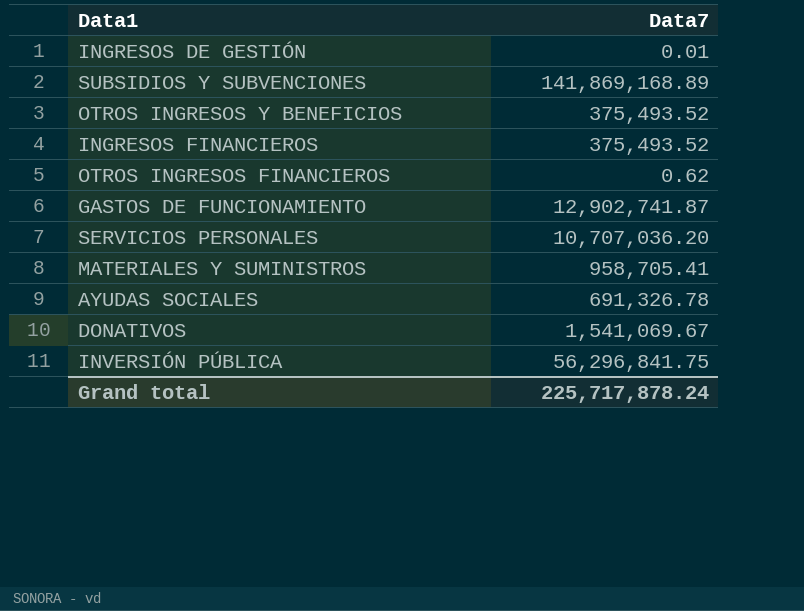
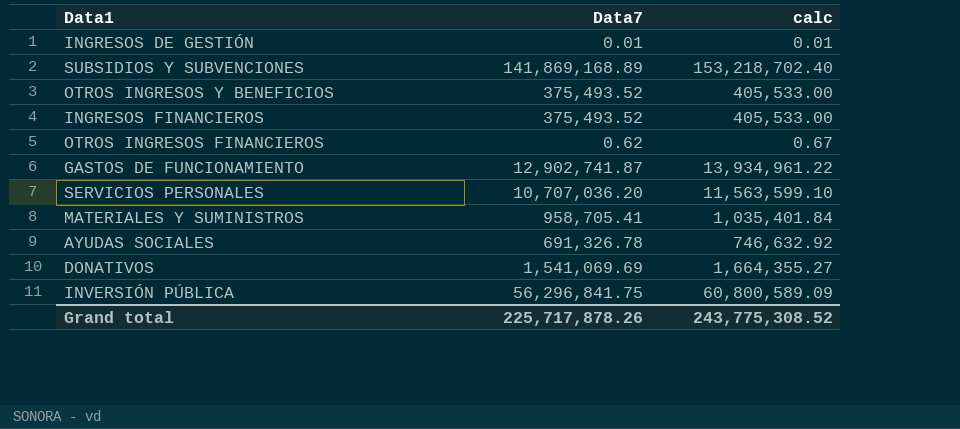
column calc | formula: none -> [Data7] * 1.08
DONATIVOS | Data7: 1,541,069.67 -> 1,541,069.69
Grand total | Data7: 225,717,878.24 -> 225,717,878.26

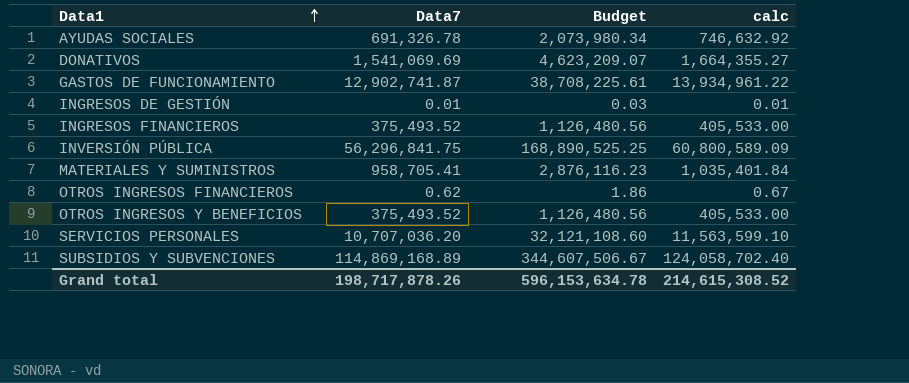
row order: none -> Data1 ascending
column Budget | formula: none -> [Data7] * 3
SUBSIDIOS Y SUBVENCIONES | Data7: 141,869,168.89 -> 114,869,168.89
SUBSIDIOS Y SUBVENCIONES | calc: 153,218,702.40 -> 124,058,702.40
Grand total | Data7: 225,717,878.26 -> 198,717,878.26
Grand total | calc: 243,775,308.52 -> 214,615,308.52

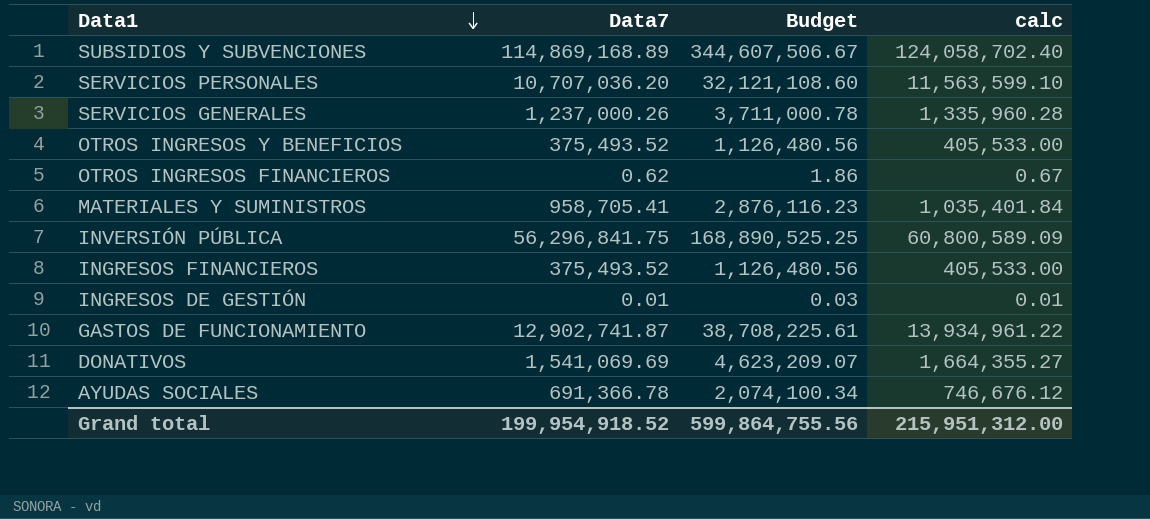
row order: Data1 ascending -> Data1 descending
row SERVICIOS GENERALES: none -> 1,237,000.26 | 3,711,000.78 | 1,335,960.28
AYUDAS SOCIALES | Data7: 691,326.78 -> 691,366.78
AYUDAS SOCIALES | Budget: 2,073,980.34 -> 2,074,100.34
AYUDAS SOCIALES | calc: 746,632.92 -> 746,676.12
Grand total | Data7: 198,717,878.26 -> 199,954,918.52
Grand total | Budget: 596,153,634.78 -> 599,864,755.56
Grand total | calc: 214,615,308.52 -> 215,951,312.00

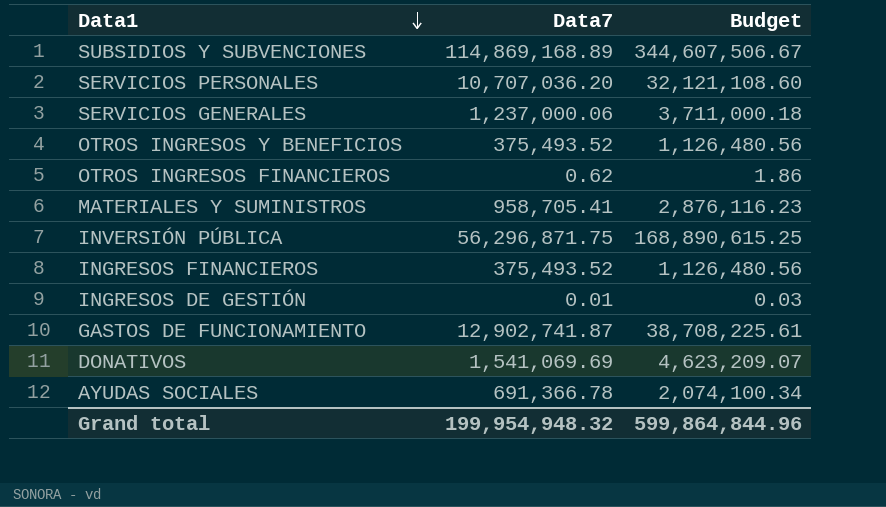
column calc | formula: [Data7] * 1.08 -> none
SERVICIOS GENERALES | Data7: 1,237,000.26 -> 1,237,000.06
SERVICIOS GENERALES | Budget: 3,711,000.78 -> 3,711,000.18
INVERSIÓN PÚBLICA | Data7: 56,296,841.75 -> 56,296,871.75
INVERSIÓN PÚBLICA | Budget: 168,890,525.25 -> 168,890,615.25
Grand total | Data7: 199,954,918.52 -> 199,954,948.32
Grand total | Budget: 599,864,755.56 -> 599,864,844.96

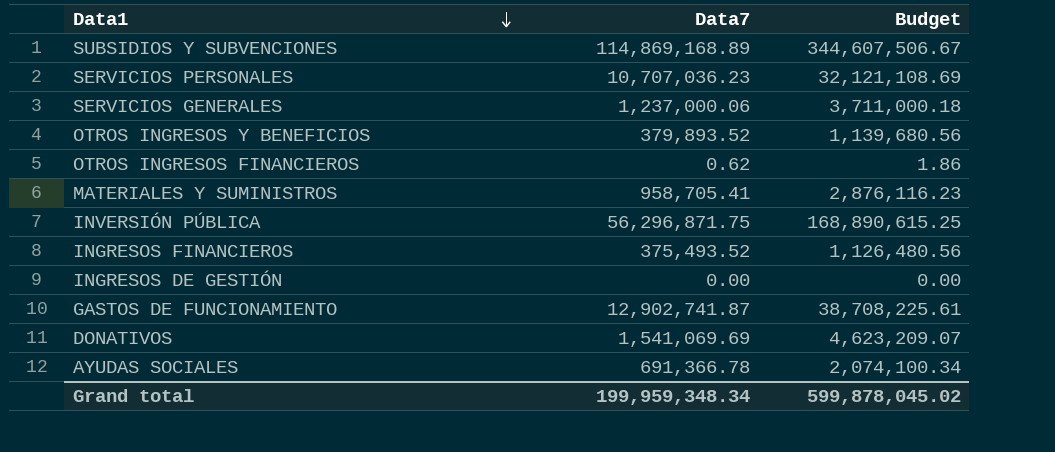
SERVICIOS PERSONALES | Data7: 10,707,036.20 -> 10,707,036.23
SERVICIOS PERSONALES | Budget: 32,121,108.60 -> 32,121,108.69
OTROS INGRESOS Y BENEFICIOS | Data7: 375,493.52 -> 379,893.52
OTROS INGRESOS Y BENEFICIOS | Budget: 1,126,480.56 -> 1,139,680.56
INGRESOS DE GESTIÓN | Data7: 0.01 -> 0.00
INGRESOS DE GESTIÓN | Budget: 0.03 -> 0.00
Grand total | Data7: 199,954,948.32 -> 199,959,348.34
Grand total | Budget: 599,864,844.96 -> 599,878,045.02

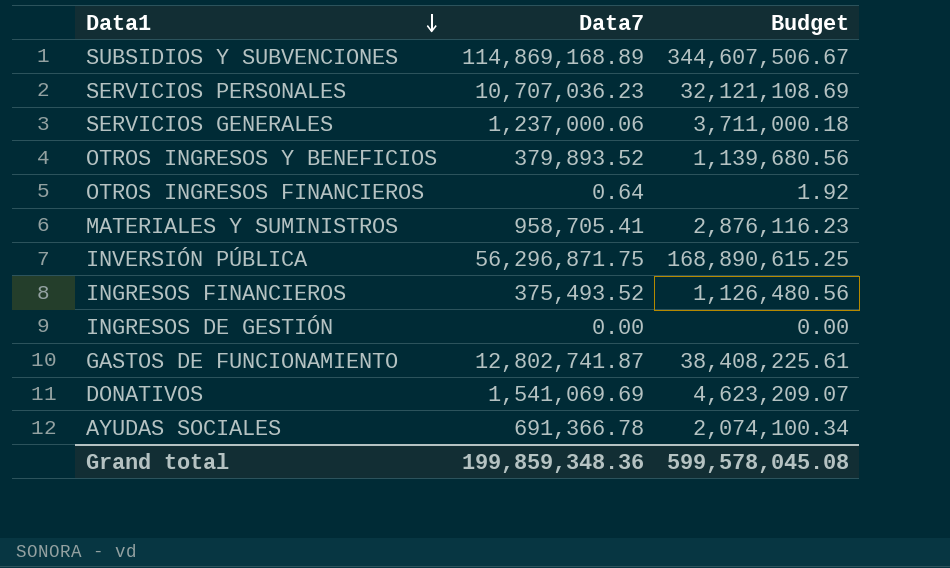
OTROS INGRESOS FINANCIEROS | Data7: 0.62 -> 0.64
OTROS INGRESOS FINANCIEROS | Budget: 1.86 -> 1.92
GASTOS DE FUNCIONAMIENTO | Data7: 12,902,741.87 -> 12,802,741.87
GASTOS DE FUNCIONAMIENTO | Budget: 38,708,225.61 -> 38,408,225.61
Grand total | Data7: 199,959,348.34 -> 199,859,348.36
Grand total | Budget: 599,878,045.02 -> 599,578,045.08

